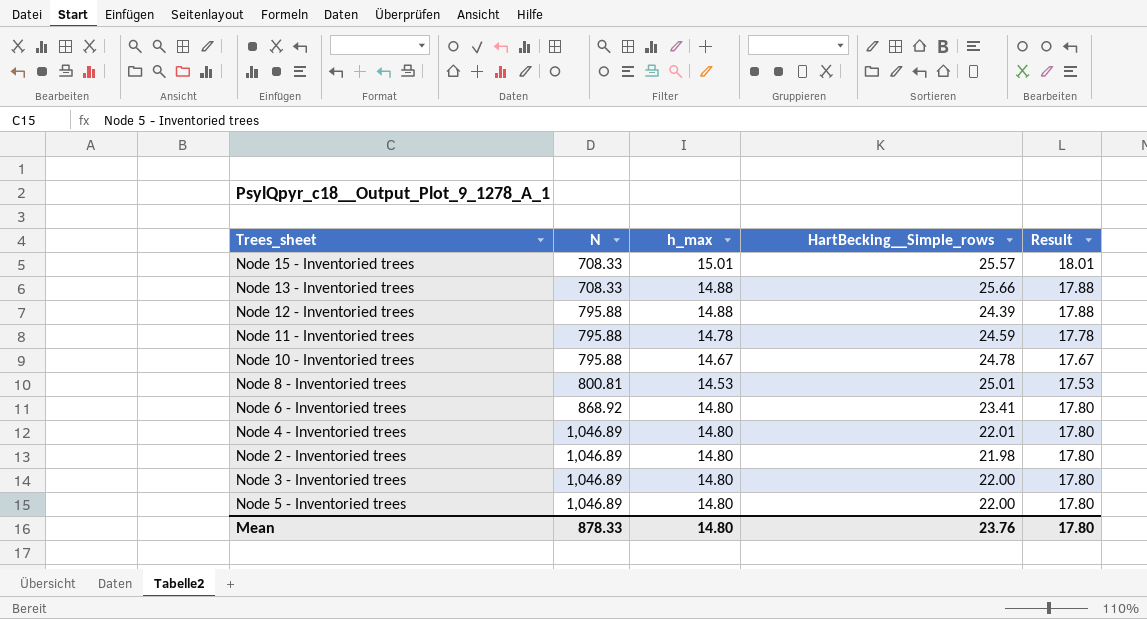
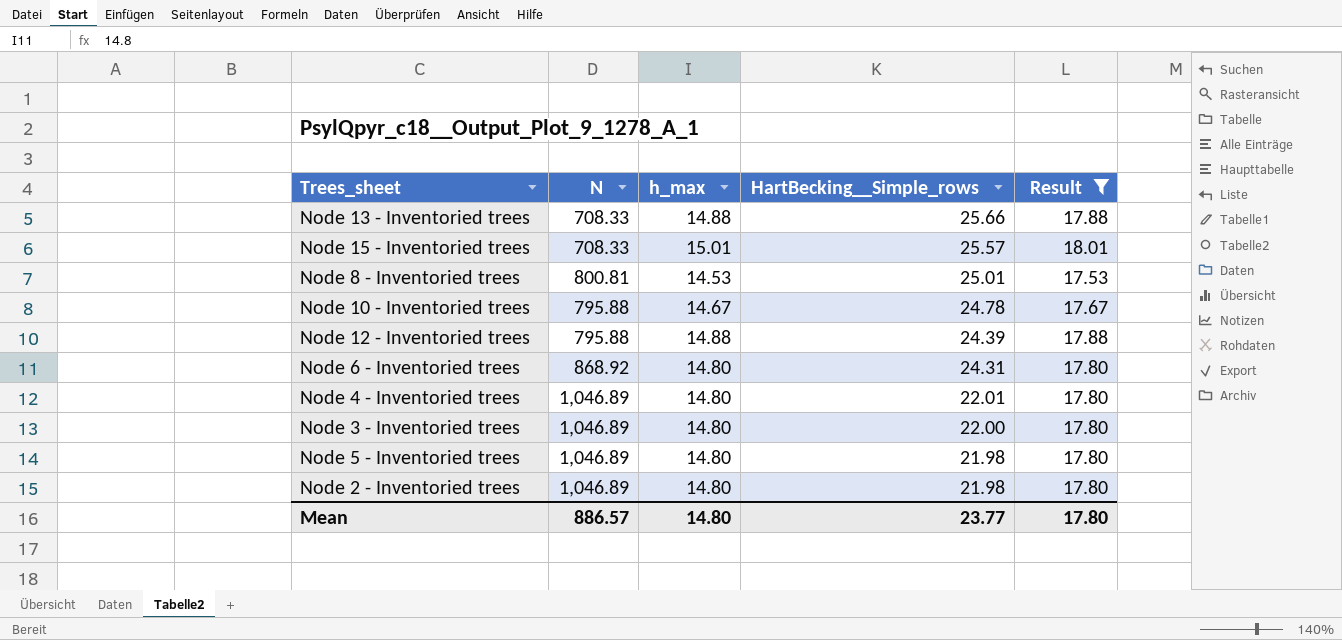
filter: none -> Result != 17.78
row order: N ascending -> HartBecking__Simple_rows descending
Node 6 - Inventoried trees | HartBecking__Simple_rows: 23.41 -> 24.31
Node 5 - Inventoried trees | HartBecking__Simple_rows: 22.00 -> 21.98
Mean | N: 878.33 -> 886.57
Mean | HartBecking__Simple_rows: 23.76 -> 23.77

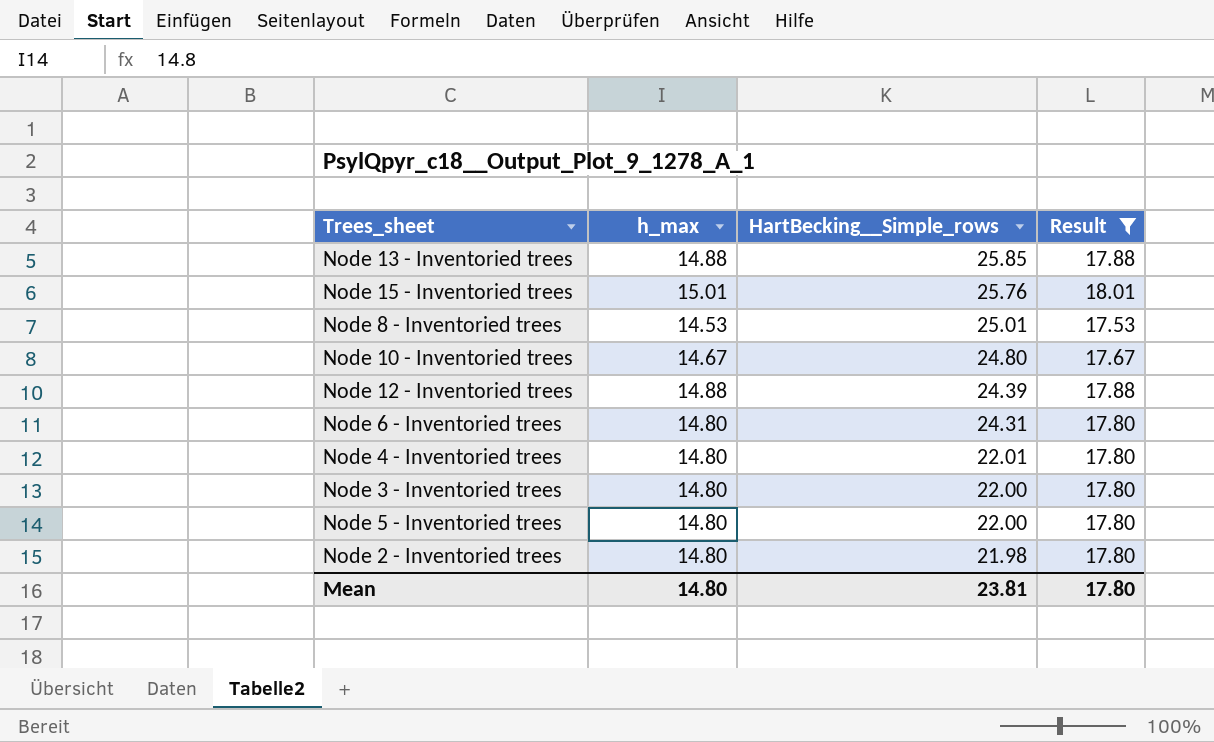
column N | position: 2 -> none
Node 13 - Inventoried trees | HartBecking__Simple_rows: 25.66 -> 25.85
Node 15 - Inventoried trees | HartBecking__Simple_rows: 25.57 -> 25.76
Node 10 - Inventoried trees | HartBecking__Simple_rows: 24.78 -> 24.80
Node 5 - Inventoried trees | HartBecking__Simple_rows: 21.98 -> 22.00
Mean | HartBecking__Simple_rows: 23.77 -> 23.81

